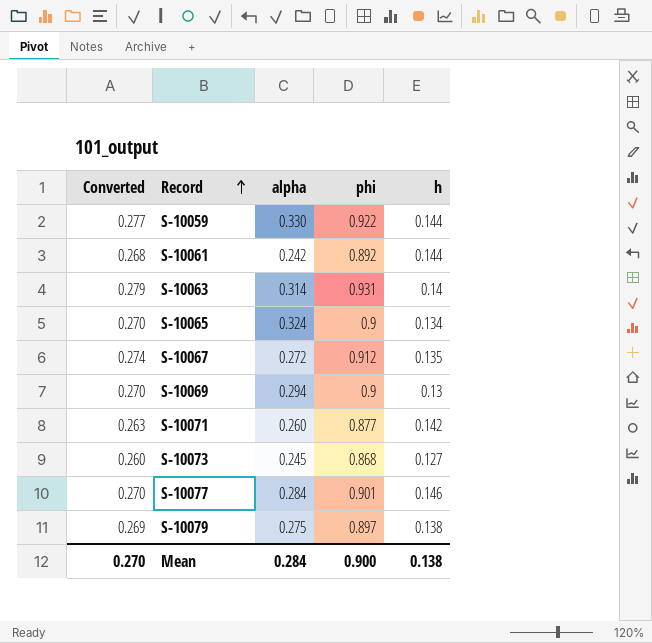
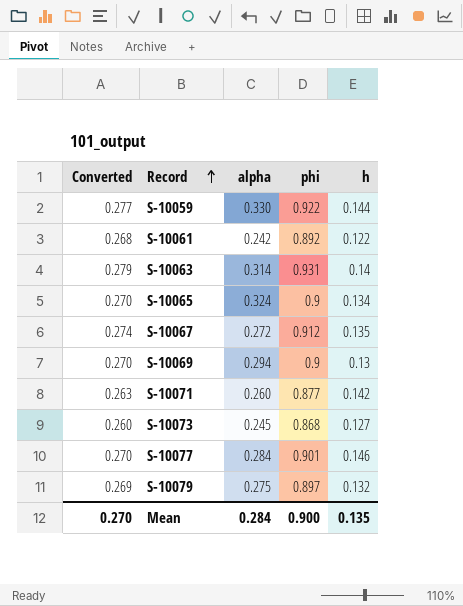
S-10061 | h: 0.144 -> 0.122
S-10079 | h: 0.138 -> 0.132
Mean | h: 0.138 -> 0.135

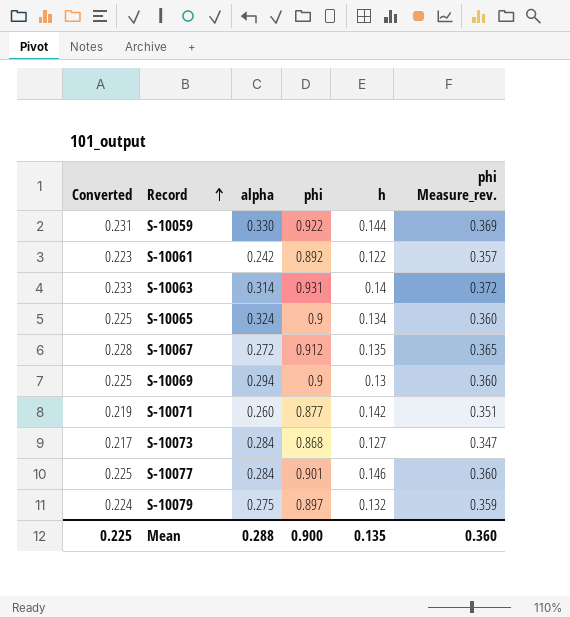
column Converted | formula: [phi] * 0.3 -> [phi] * 0.25
column phi Measure_rev. | formula: none -> [phi] * 0.4
S-10073 | alpha: 0.245 -> 0.284
Mean | Converted: 0.270 -> 0.225
Mean | alpha: 0.284 -> 0.288

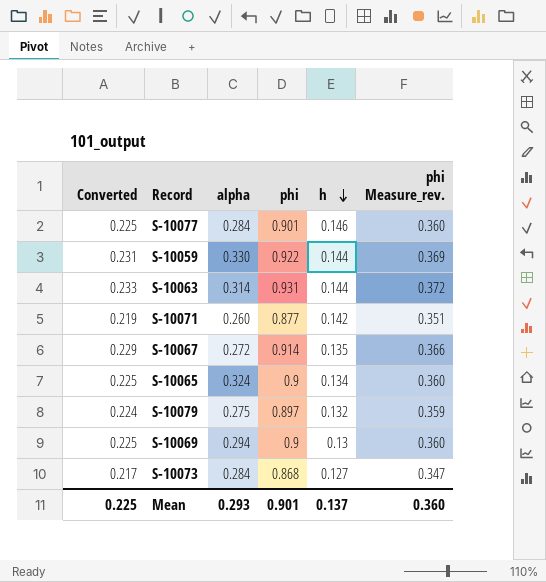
row order: Record ascending -> h descending
row S-10061: 0.223 | 0.242 | 0.892 | 0.122 | 0.357 -> none
S-10063 | h: 0.14 -> 0.144
S-10067 | Converted: 0.228 -> 0.229
S-10067 | phi: 0.912 -> 0.914
S-10067 | phi Measure_rev.: 0.365 -> 0.366
Mean | alpha: 0.288 -> 0.293
Mean | phi: 0.900 -> 0.901
Mean | h: 0.135 -> 0.137

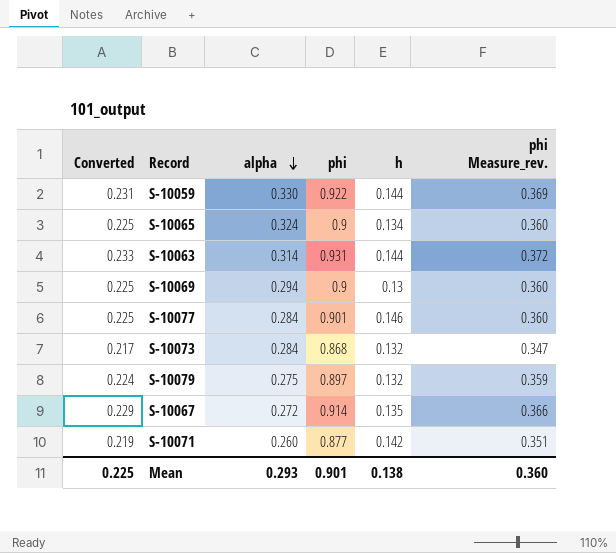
row order: h descending -> alpha descending
S-10073 | h: 0.127 -> 0.132
Mean | h: 0.137 -> 0.138

